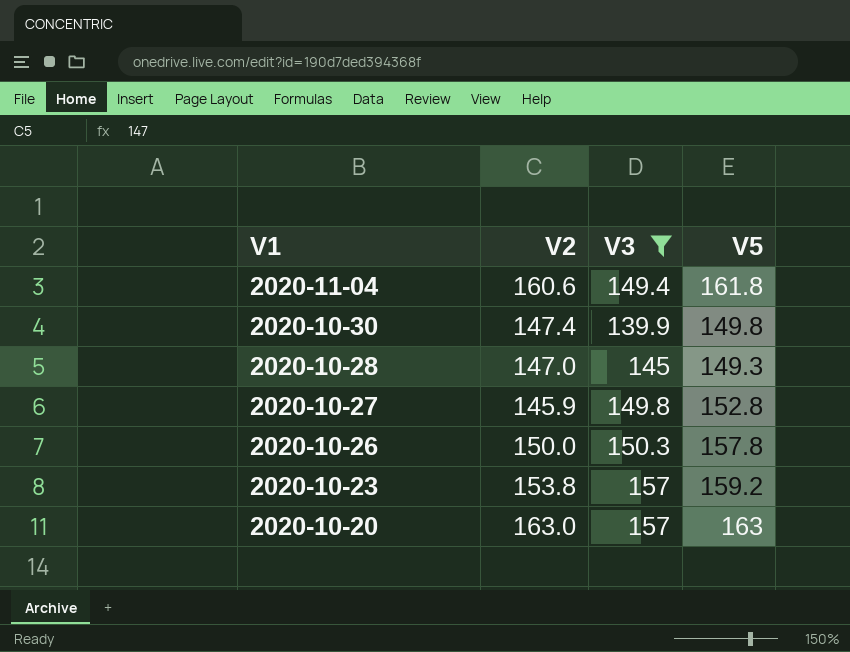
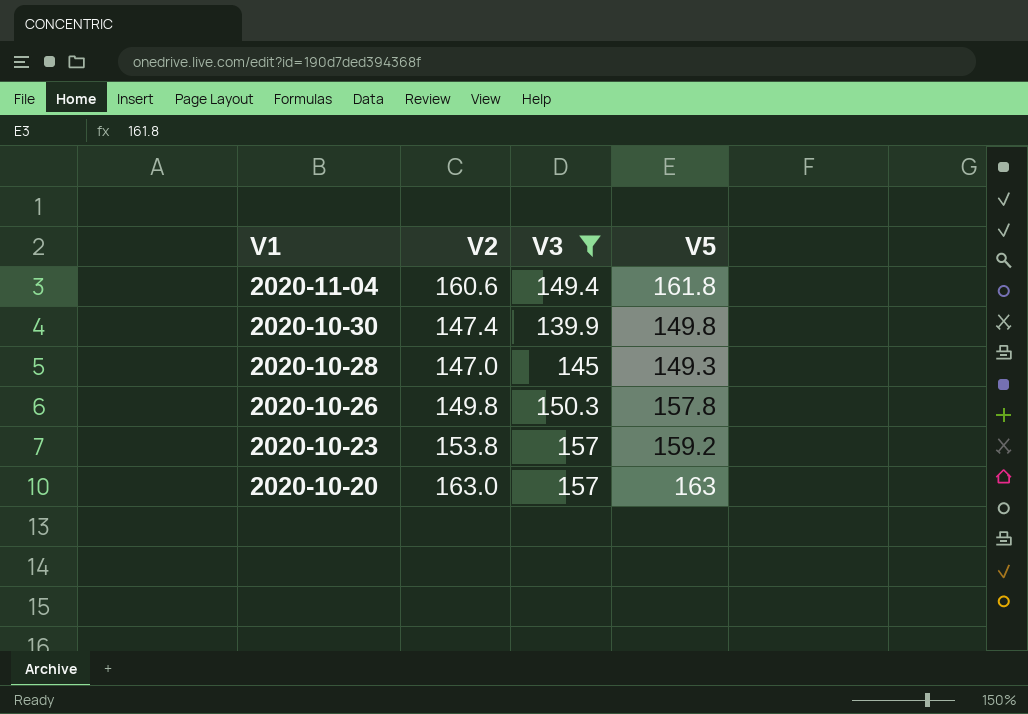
row 2020-10-27: 145.9 | 149.8 | 152.8 -> none
2020-10-26 | V2: 150.0 -> 149.8

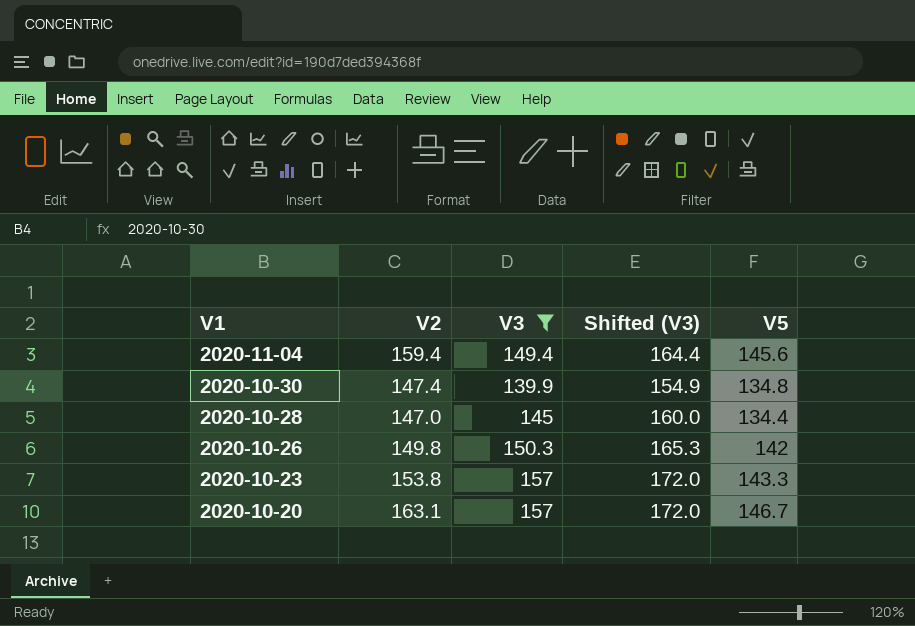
column Shifted (V3) | formula: none -> [V3] + 15
2020-11-04 | V2: 160.6 -> 159.4
2020-11-04 | V5: 161.8 -> 145.6
2020-10-30 | V5: 149.8 -> 134.8
2020-10-28 | V5: 149.3 -> 134.4
2020-10-26 | V5: 157.8 -> 142
2020-10-23 | V5: 159.2 -> 143.3
2020-10-20 | V2: 163.0 -> 163.1
2020-10-20 | V5: 163 -> 146.7

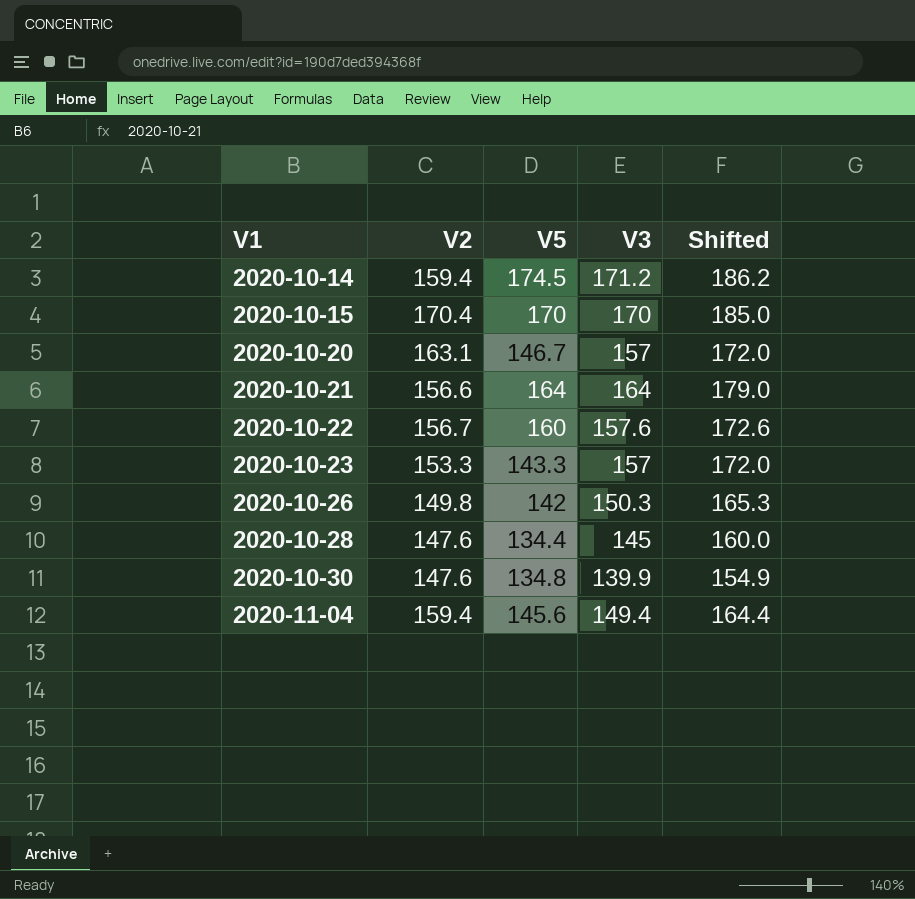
filter: V3 <= 157 -> none
row order: V1 descending -> V1 ascending
column V5 | position: 5 -> 3
column name: Shifted (V3) -> Shifted
2020-10-23 | V2: 153.8 -> 153.3
2020-10-28 | V2: 147.0 -> 147.6
2020-10-30 | V2: 147.4 -> 147.6

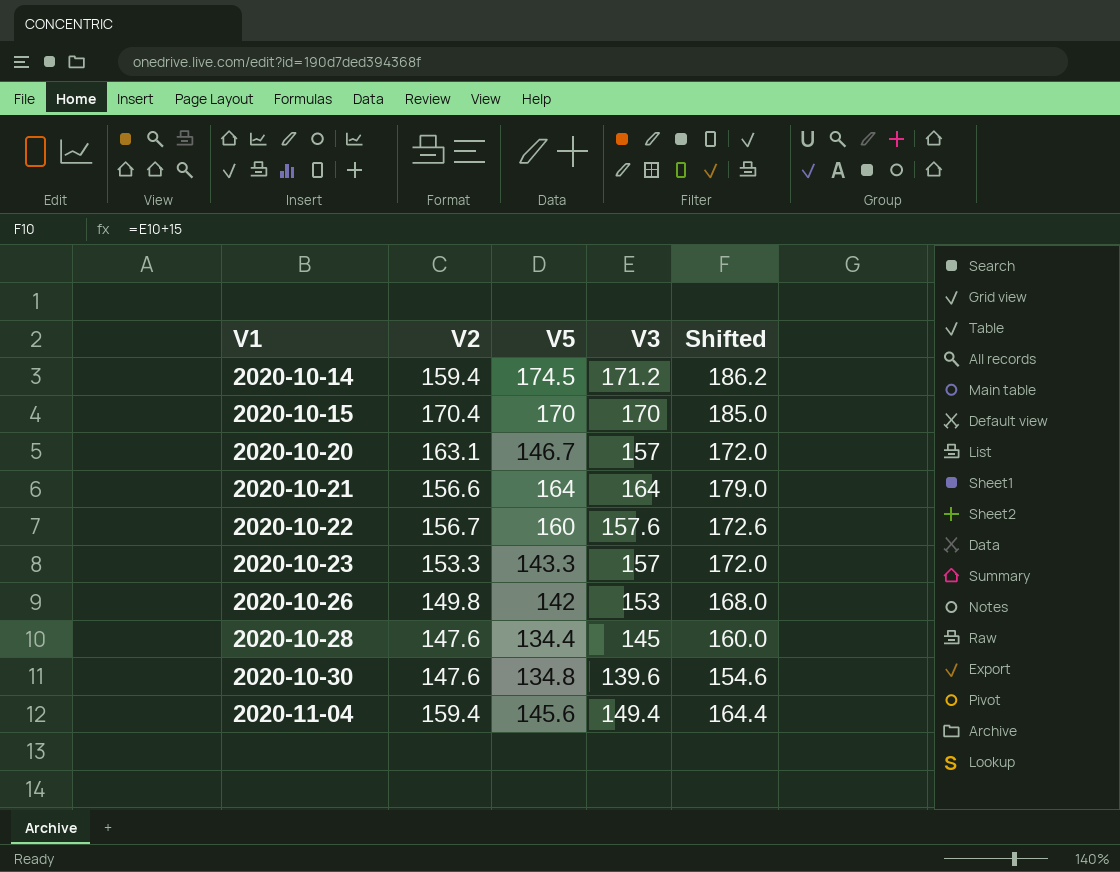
2020-10-26 | V3: 150.3 -> 153
2020-10-26 | Shifted: 165.3 -> 168.0
2020-10-30 | V3: 139.9 -> 139.6
2020-10-30 | Shifted: 154.9 -> 154.6

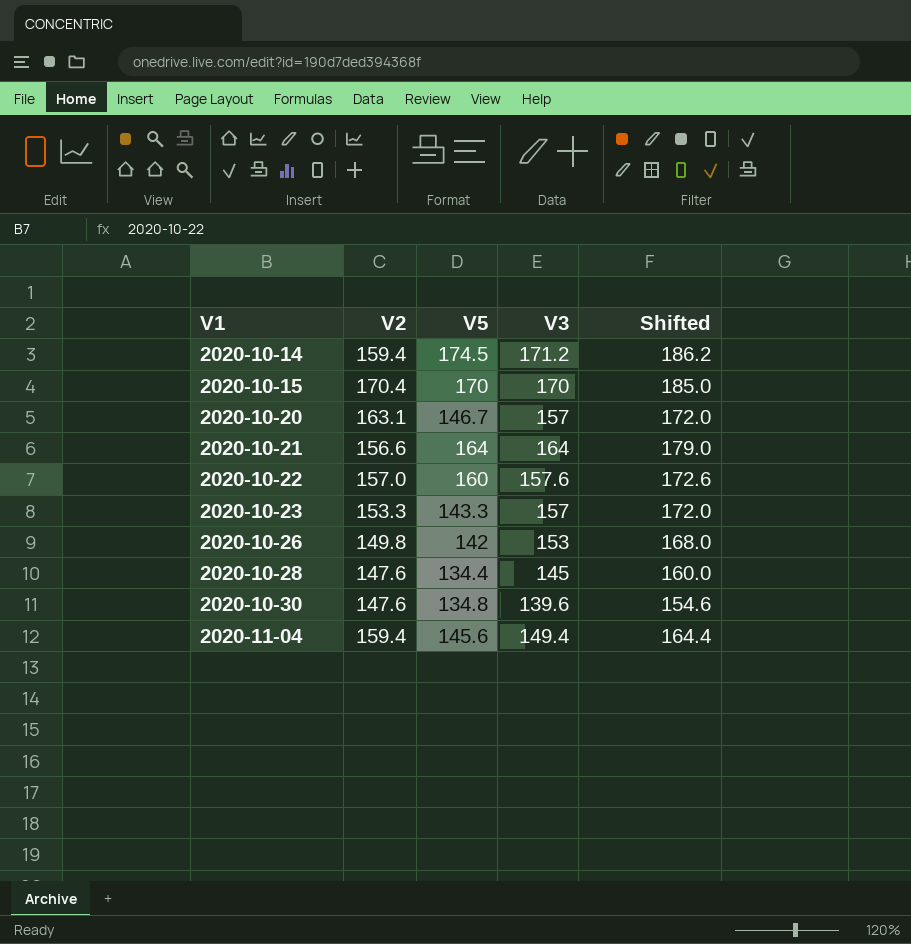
2020-10-22 | V2: 156.7 -> 157.0

